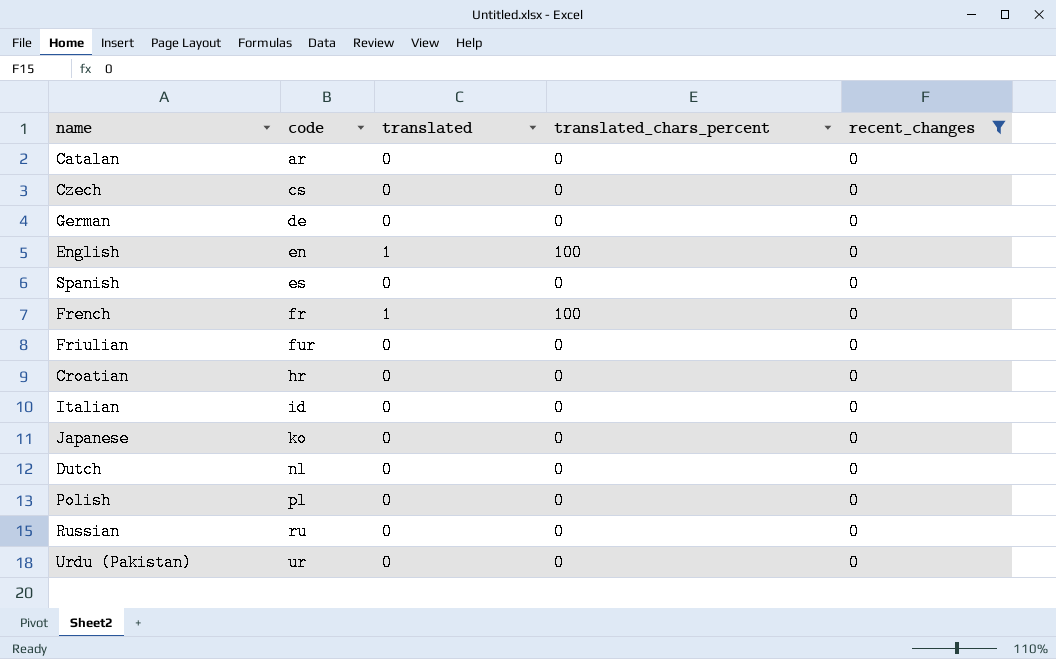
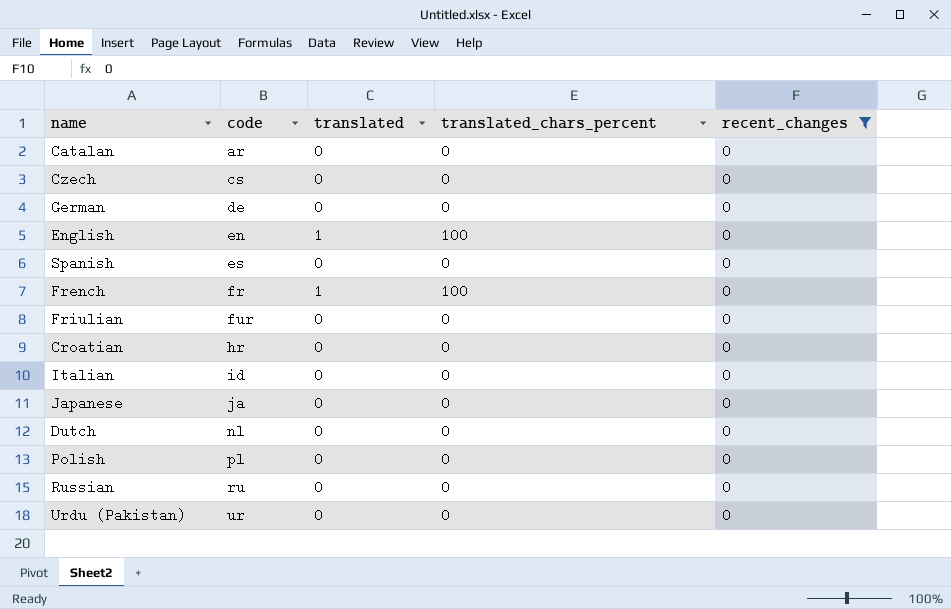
Japanese | code: ko -> ja

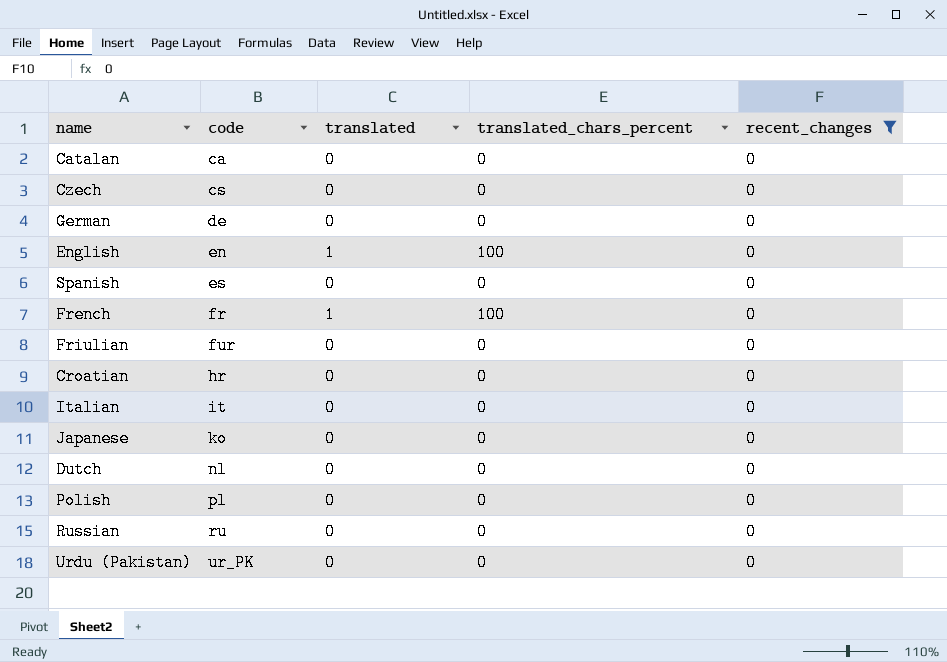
Catalan | code: ar -> ca
Italian | code: id -> it
Japanese | code: ja -> ko
Urdu (Pakistan) | code: ur -> ur_PK

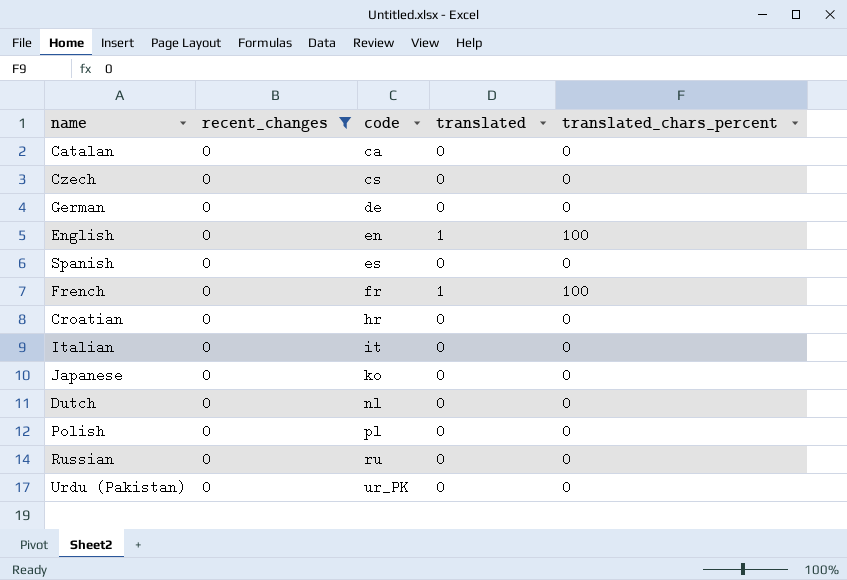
column recent_changes | position: 5 -> 2
row Friulian: fur | 0 | 0 | 0 -> none

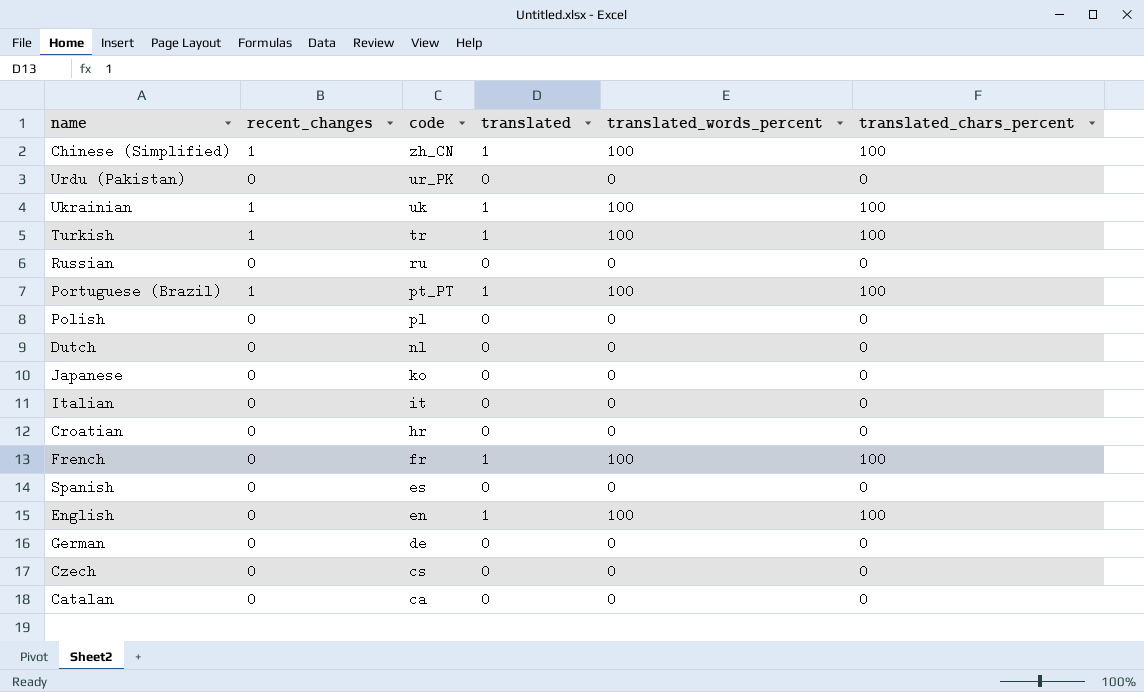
filter: recent_changes = 0 -> none
row order: code ascending -> code descending
column translated_words_percent | position: none -> 5

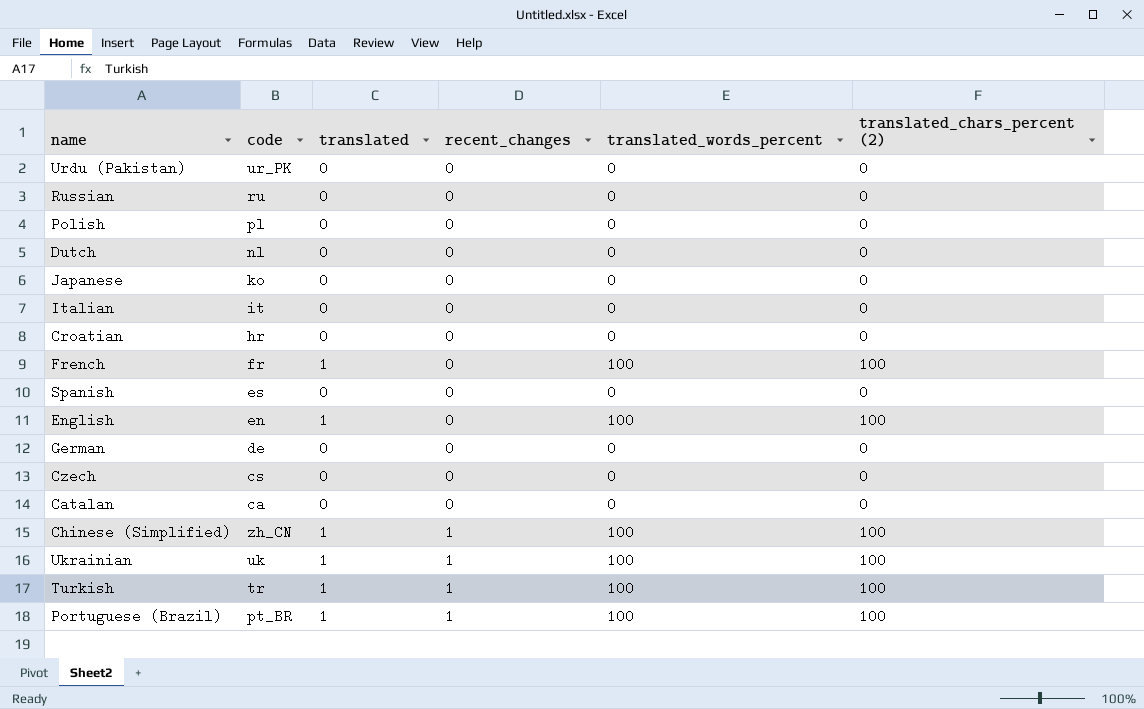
row order: code descending -> recent_changes ascending
column recent_changes | position: 2 -> 4
column name: translated_chars_percent -> translated_chars_percent (2)
Portuguese (Brazil) | code: pt_PT -> pt_BR

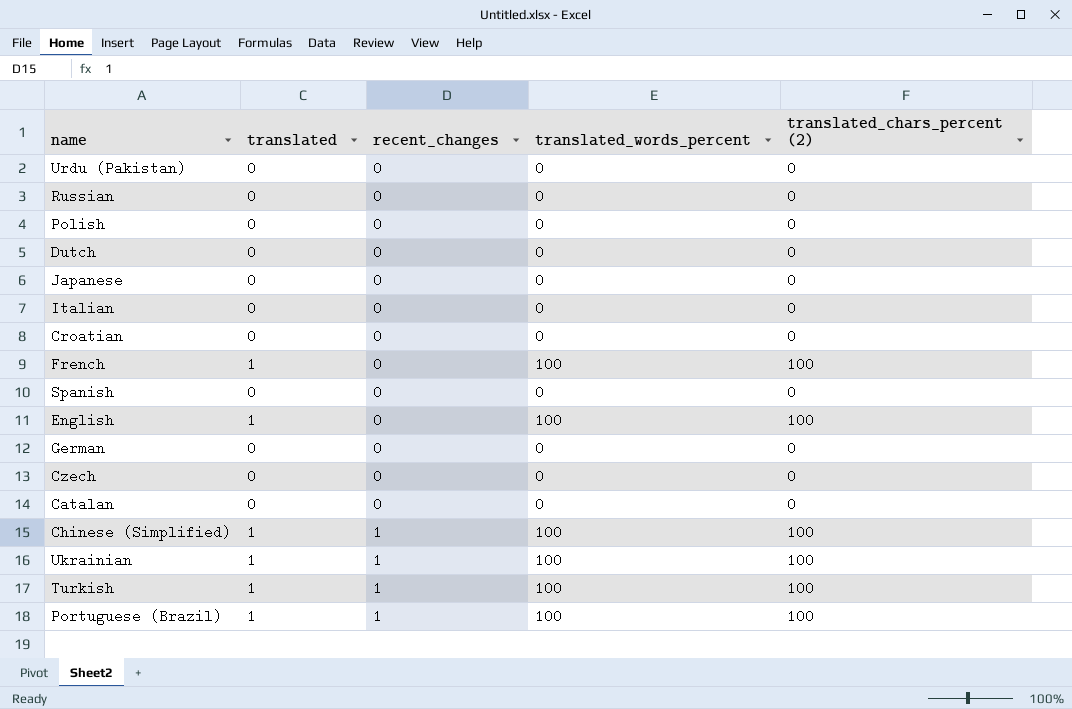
column code | position: 2 -> none

